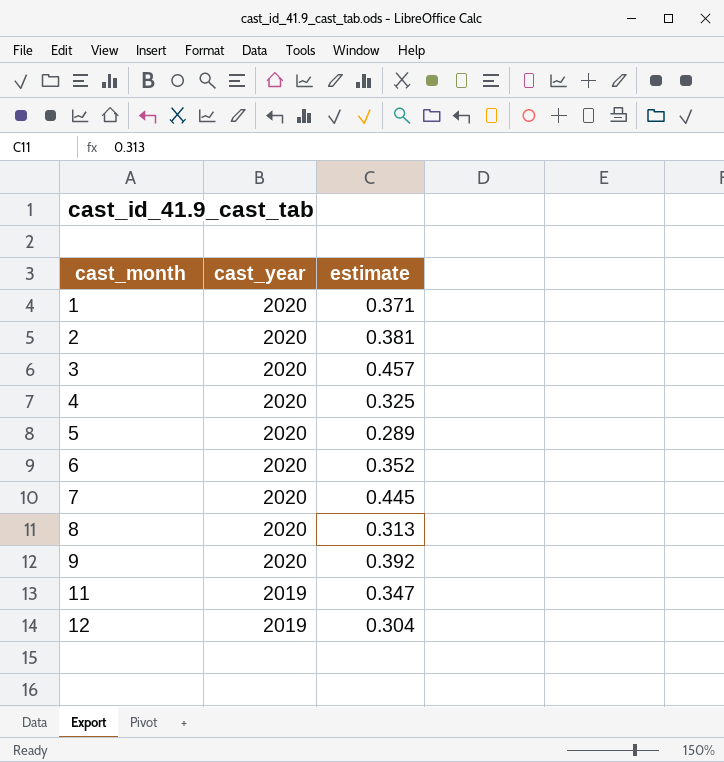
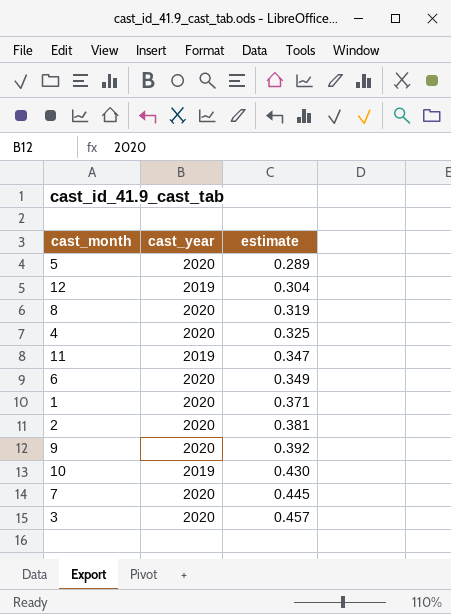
row order: cast_month ascending -> estimate ascending
8 | estimate: 0.313 -> 0.319
6 | estimate: 0.352 -> 0.349
row 10: none -> 2019 | 0.430

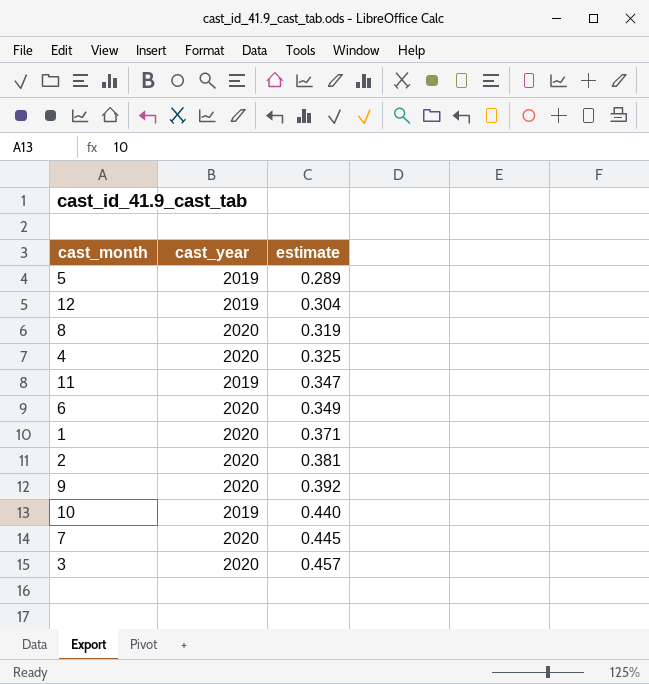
5 | cast_year: 2020 -> 2019
10 | estimate: 0.430 -> 0.440

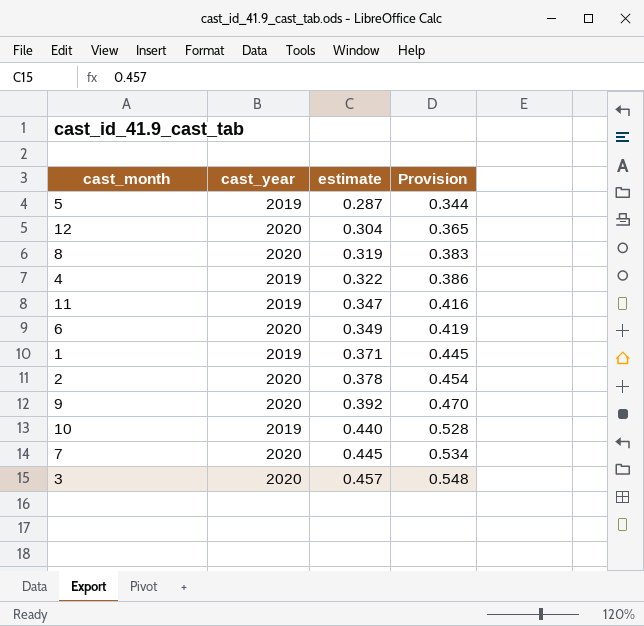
column Provision | formula: none -> [estimate] * 1.2
5 | estimate: 0.289 -> 0.287
12 | cast_year: 2019 -> 2020
4 | cast_year: 2020 -> 2019
4 | estimate: 0.325 -> 0.322
1 | cast_year: 2020 -> 2019
2 | estimate: 0.381 -> 0.378

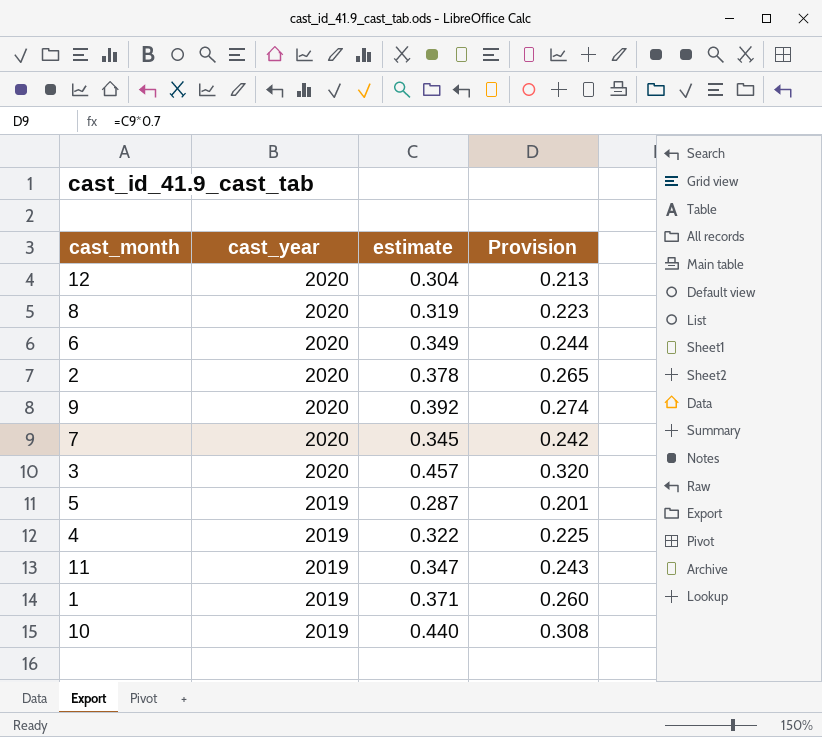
row order: estimate ascending -> cast_year descending
column Provision | formula: [estimate] * 1.2 -> [estimate] * 0.7
7 | estimate: 0.445 -> 0.345

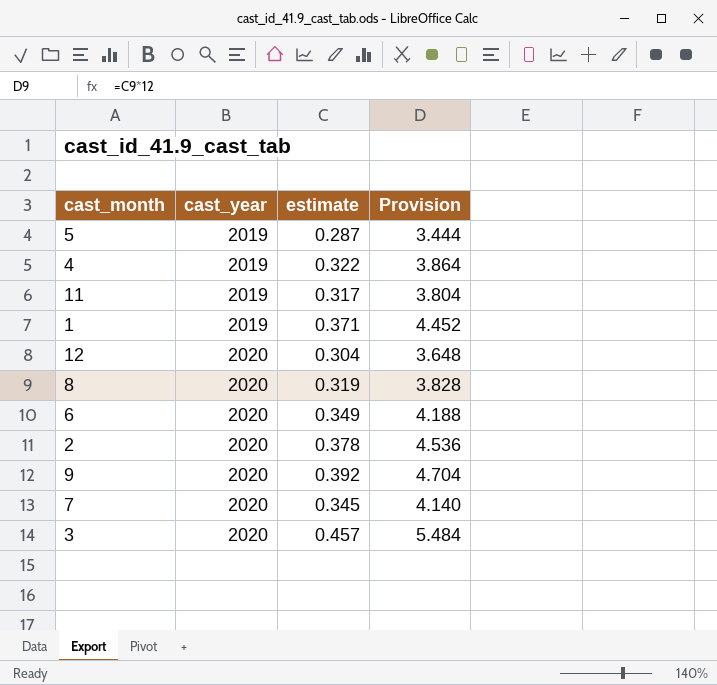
row order: cast_year descending -> cast_year ascending
column Provision | formula: [estimate] * 0.7 -> [estimate] * 12
row 10: 2019 | 0.440 | 0.308 -> none
11 | estimate: 0.347 -> 0.317

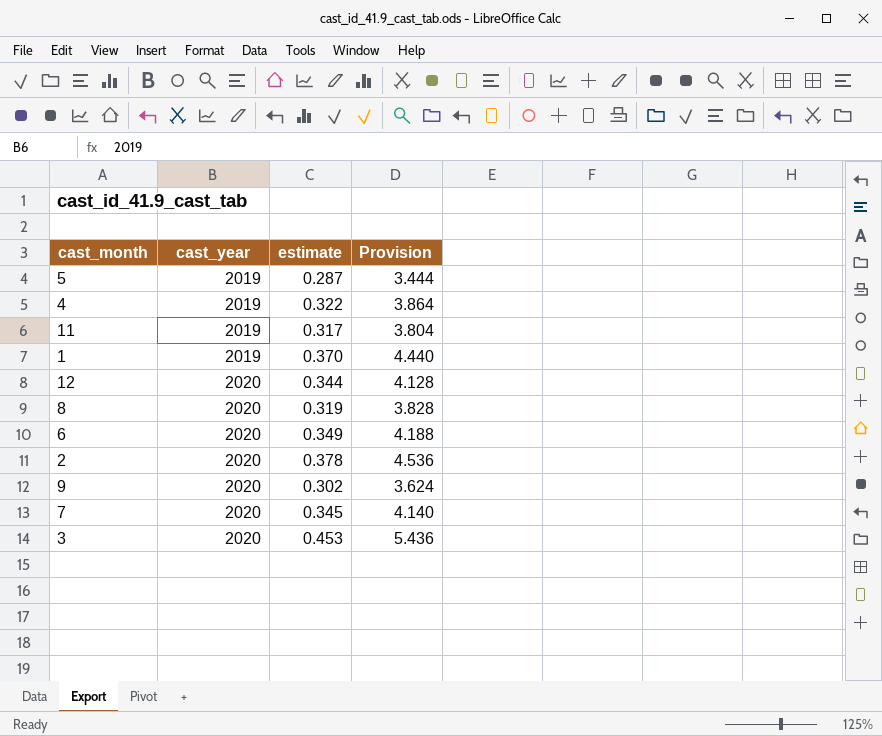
1 | estimate: 0.371 -> 0.370
1 | Provision: 4.452 -> 4.440
12 | estimate: 0.304 -> 0.344
12 | Provision: 3.648 -> 4.128
9 | estimate: 0.392 -> 0.302
9 | Provision: 4.704 -> 3.624
3 | estimate: 0.457 -> 0.453
3 | Provision: 5.484 -> 5.436

